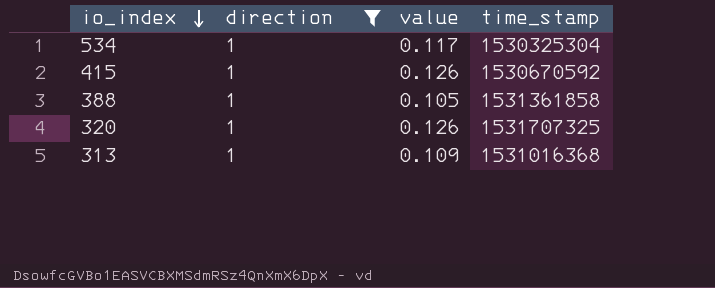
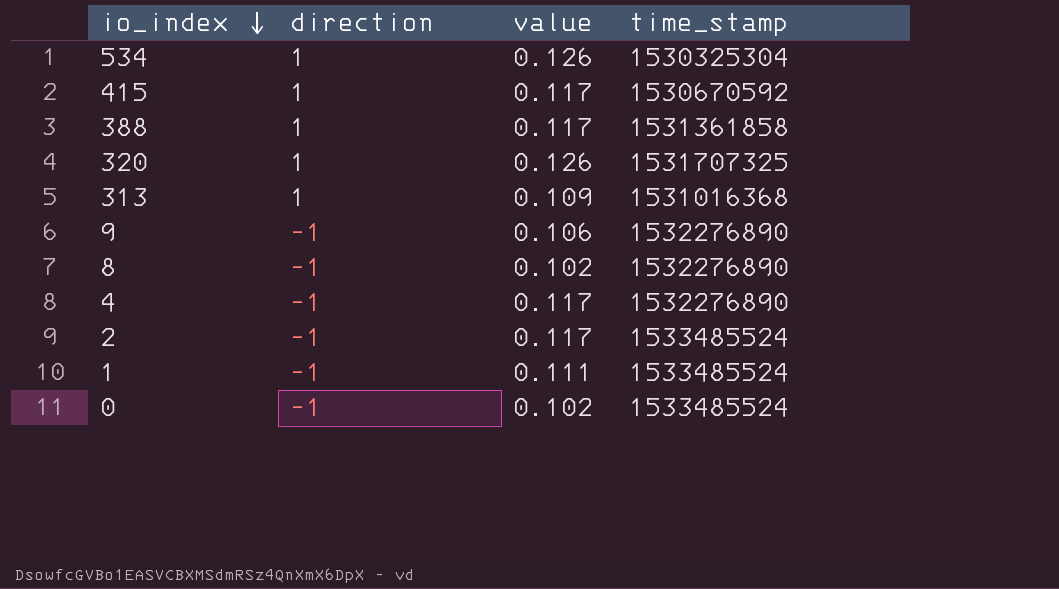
filter: direction = 1 -> none
534 | value: 0.117 -> 0.126
415 | value: 0.126 -> 0.117
388 | value: 0.105 -> 0.117

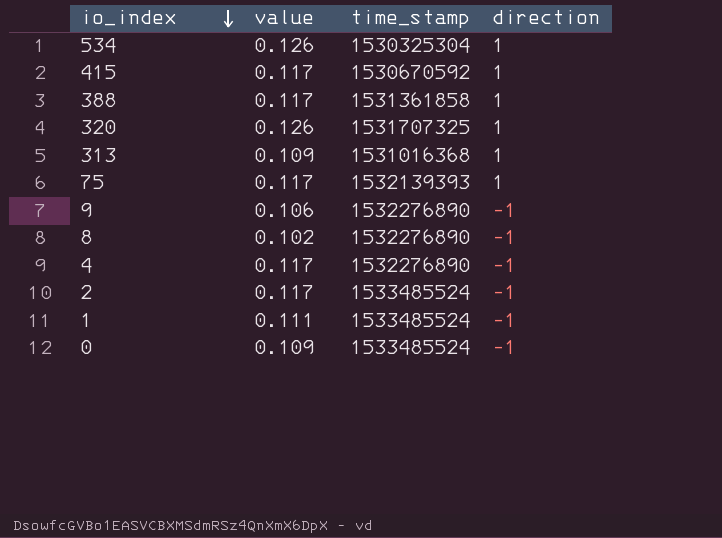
column direction | position: 2 -> 4
row 75: none -> 0.117 | 1532139393 | 1
0 | value: 0.102 -> 0.109

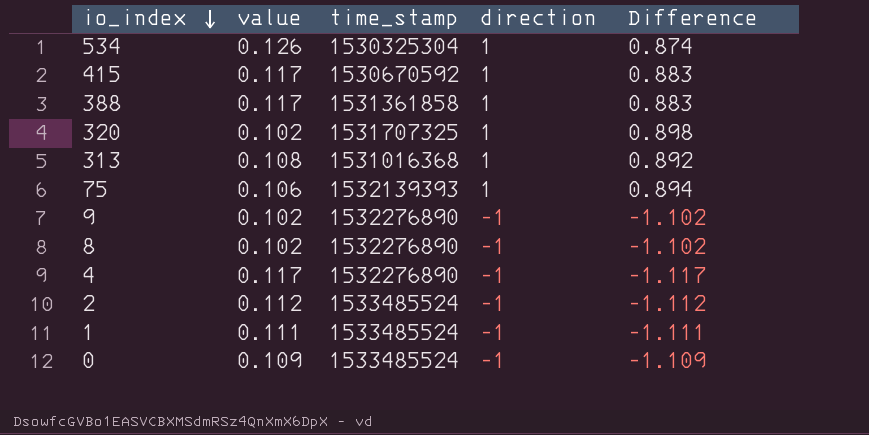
column Difference | formula: none -> [direction] - [value]
320 | value: 0.126 -> 0.102
313 | value: 0.109 -> 0.108
75 | value: 0.117 -> 0.106
9 | value: 0.106 -> 0.102
2 | value: 0.117 -> 0.112

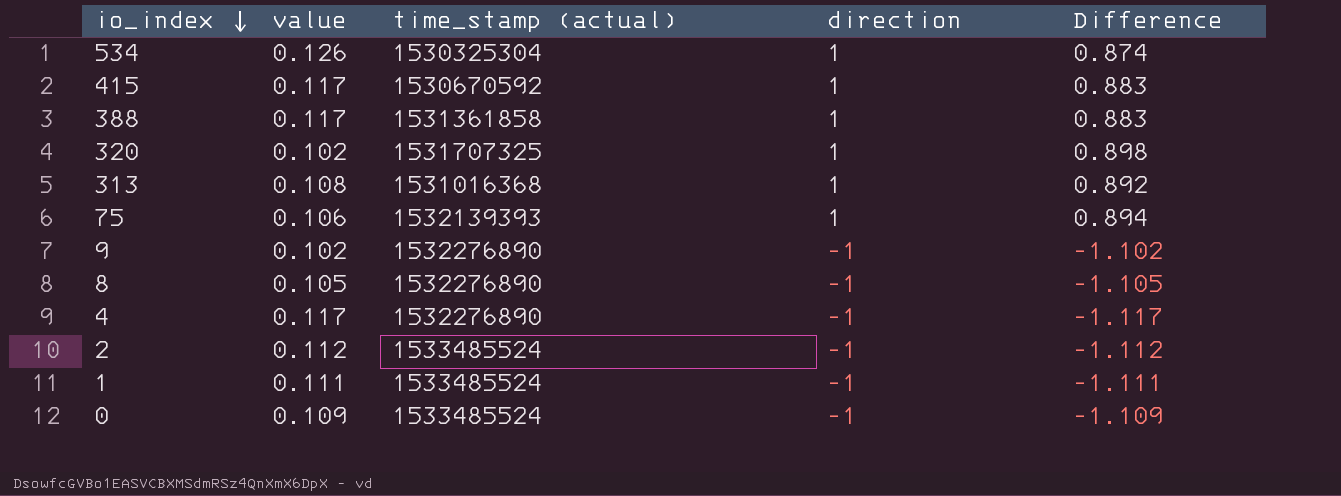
column name: time_stamp -> time_stamp (actual)
8 | value: 0.102 -> 0.105
8 | Difference: -1.102 -> -1.105

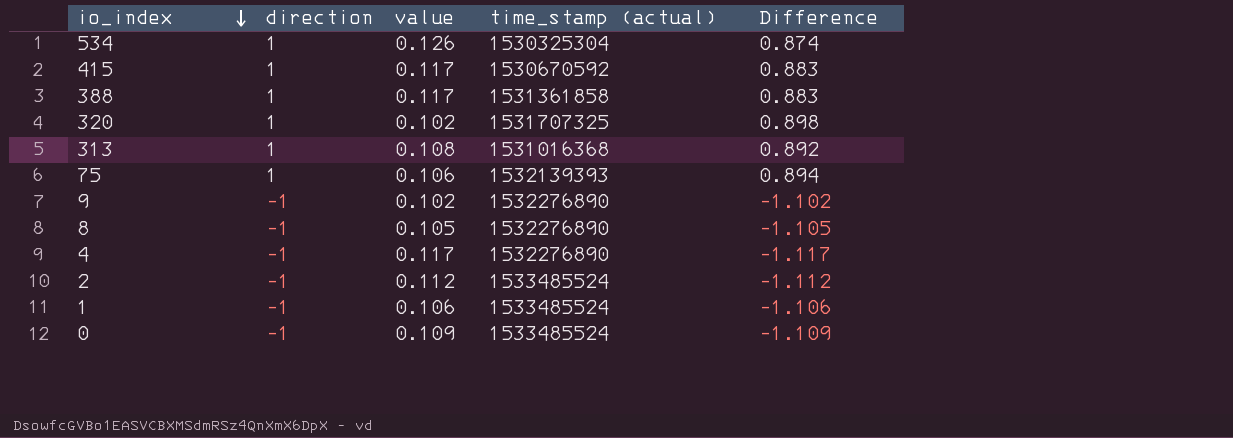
column direction | position: 4 -> 2
1 | value: 0.111 -> 0.106
1 | Difference: -1.111 -> -1.106

